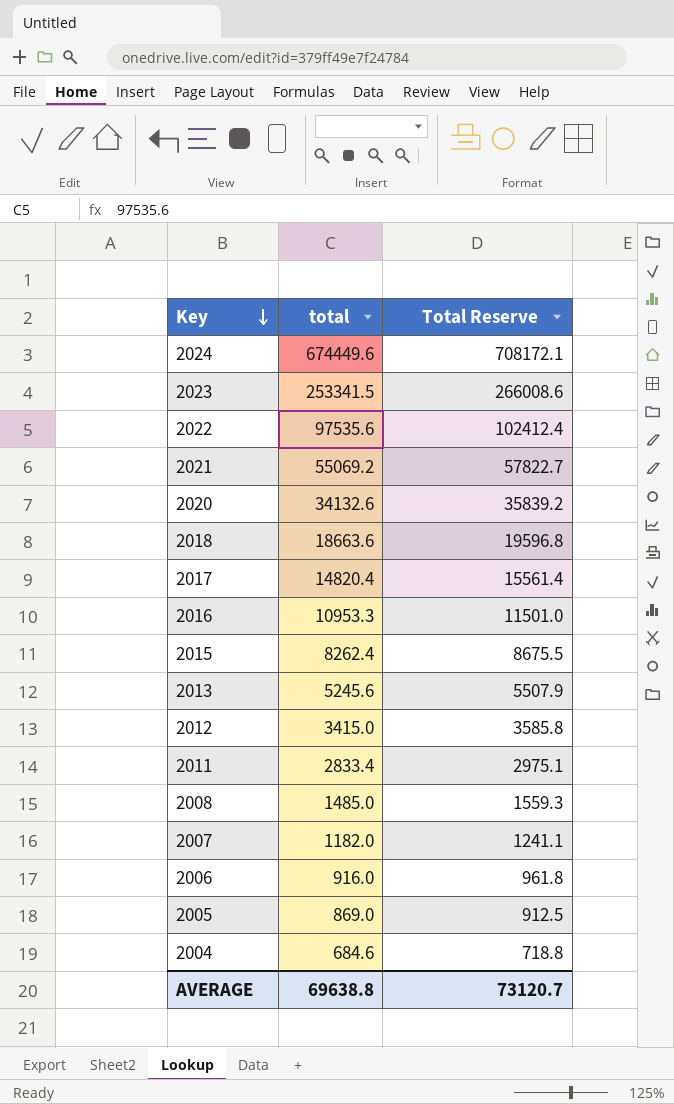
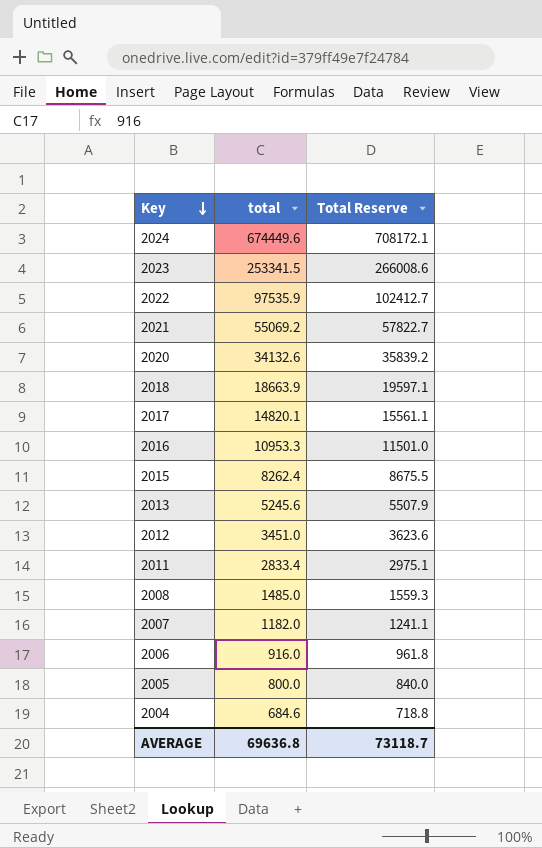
2022 | total: 97535.6 -> 97535.9
2022 | Total Reserve: 102412.4 -> 102412.7
2018 | total: 18663.6 -> 18663.9
2018 | Total Reserve: 19596.8 -> 19597.1
2017 | total: 14820.4 -> 14820.1
2017 | Total Reserve: 15561.4 -> 15561.1
2012 | total: 3415.0 -> 3451.0
2012 | Total Reserve: 3585.8 -> 3623.6
2005 | total: 869.0 -> 800.0
2005 | Total Reserve: 912.5 -> 840.0
AVERAGE | total: 69638.8 -> 69636.8
AVERAGE | Total Reserve: 73120.7 -> 73118.7

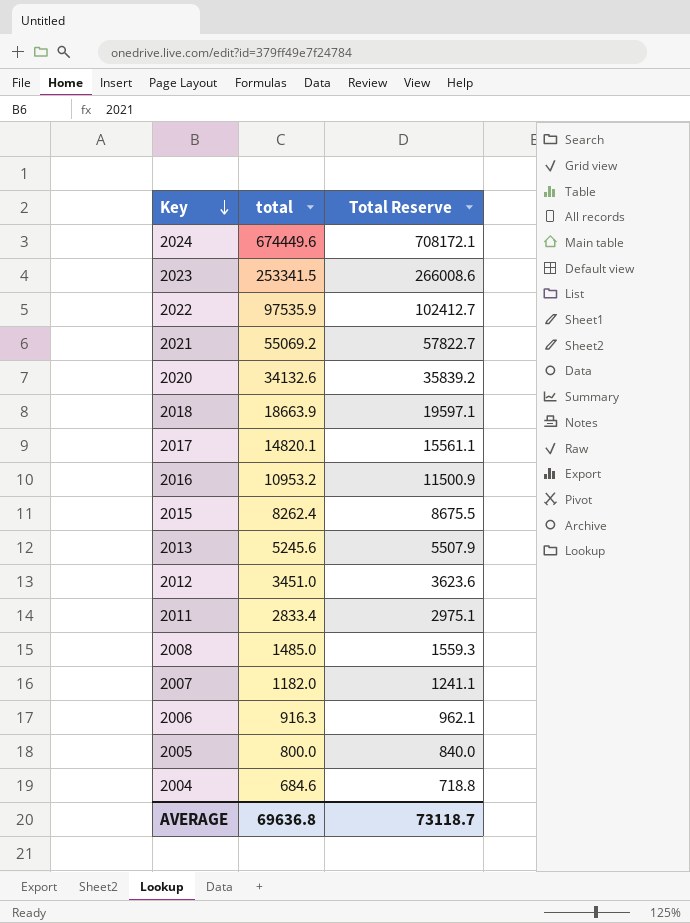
2016 | total: 10953.3 -> 10953.2
2016 | Total Reserve: 11501.0 -> 11500.9
2006 | total: 916.0 -> 916.3
2006 | Total Reserve: 961.8 -> 962.1

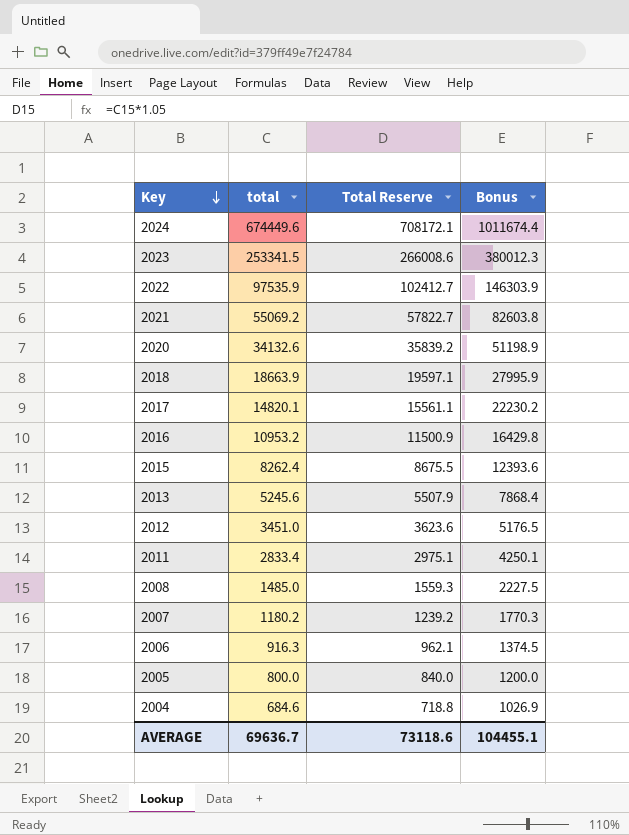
column Bonus | formula: none -> [total] * 1.5
2007 | total: 1182.0 -> 1180.2
2007 | Total Reserve: 1241.1 -> 1239.2
AVERAGE | total: 69636.8 -> 69636.7
AVERAGE | Total Reserve: 73118.7 -> 73118.6

